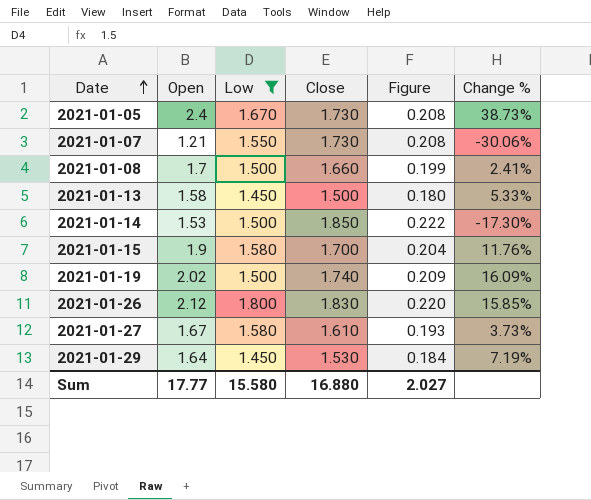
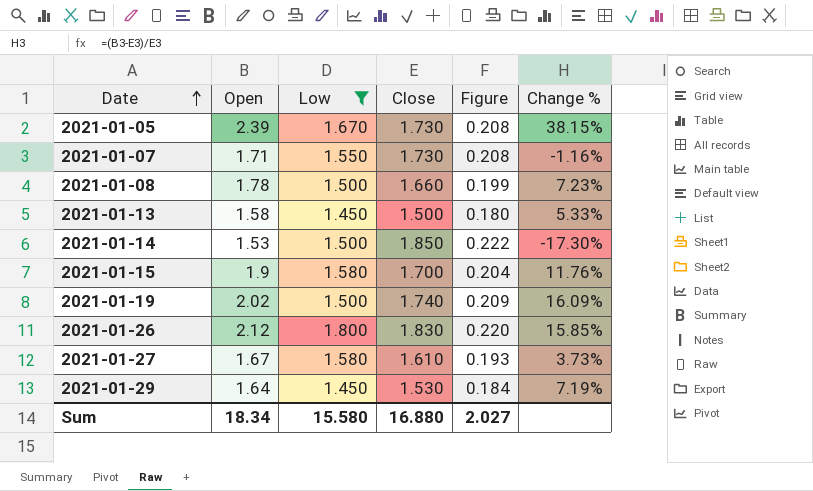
2021-01-05 | Open: 2.4 -> 2.39
2021-01-05 | Change %: 38.73% -> 38.15%
2021-01-07 | Open: 1.21 -> 1.71
2021-01-07 | Change %: -30.06% -> -1.16%
2021-01-08 | Open: 1.7 -> 1.78
2021-01-08 | Change %: 2.41% -> 7.23%
Sum | Open: 17.77 -> 18.34

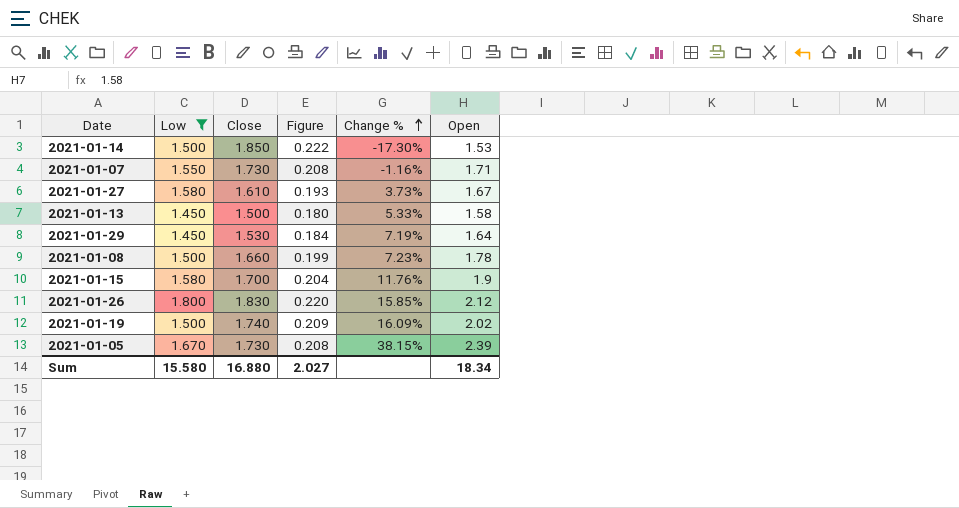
row order: Date ascending -> Change % ascending
column Open | position: 2 -> 6

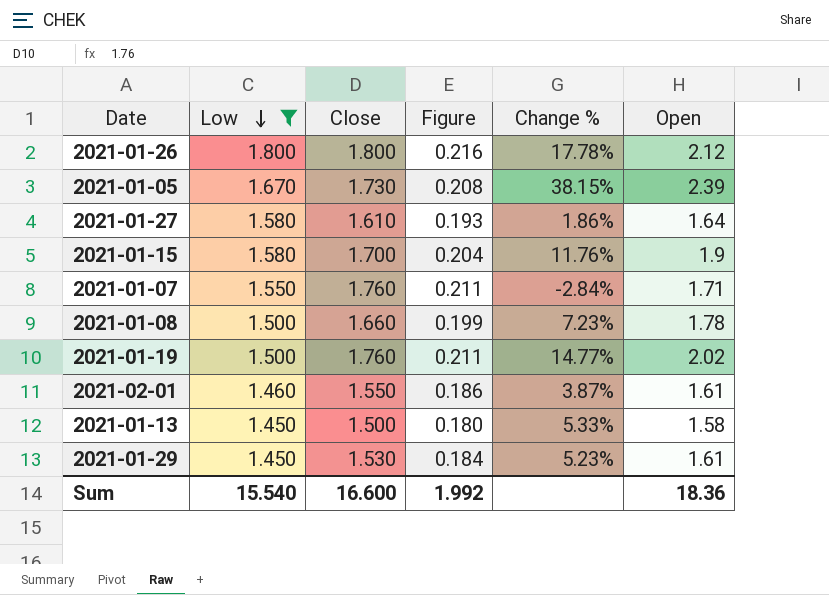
row order: Change % ascending -> Low descending
row 2021-01-14: 1.500 | 1.850 | 0.222 | -17.30% | 1.53 -> none
2021-01-26 | Close: 1.830 -> 1.800
2021-01-26 | Figure: 0.220 -> 0.216
2021-01-26 | Change %: 15.85% -> 17.78%
2021-01-27 | Change %: 3.73% -> 1.86%
2021-01-27 | Open: 1.67 -> 1.64
2021-01-07 | Close: 1.730 -> 1.760
2021-01-07 | Figure: 0.208 -> 0.211
2021-01-07 | Change %: -1.16% -> -2.84%
2021-01-19 | Close: 1.740 -> 1.760
2021-01-19 | Figure: 0.209 -> 0.211
2021-01-19 | Change %: 16.09% -> 14.77%
row 2021-02-01: none -> 1.460 | 1.550 | 0.186 | 3.87% | 1.61
2021-01-29 | Change %: 7.19% -> 5.23%
2021-01-29 | Open: 1.64 -> 1.61
Sum | Low: 15.580 -> 15.540
Sum | Close: 16.880 -> 16.600
Sum | Figure: 2.027 -> 1.992
Sum | Open: 18.34 -> 18.36

